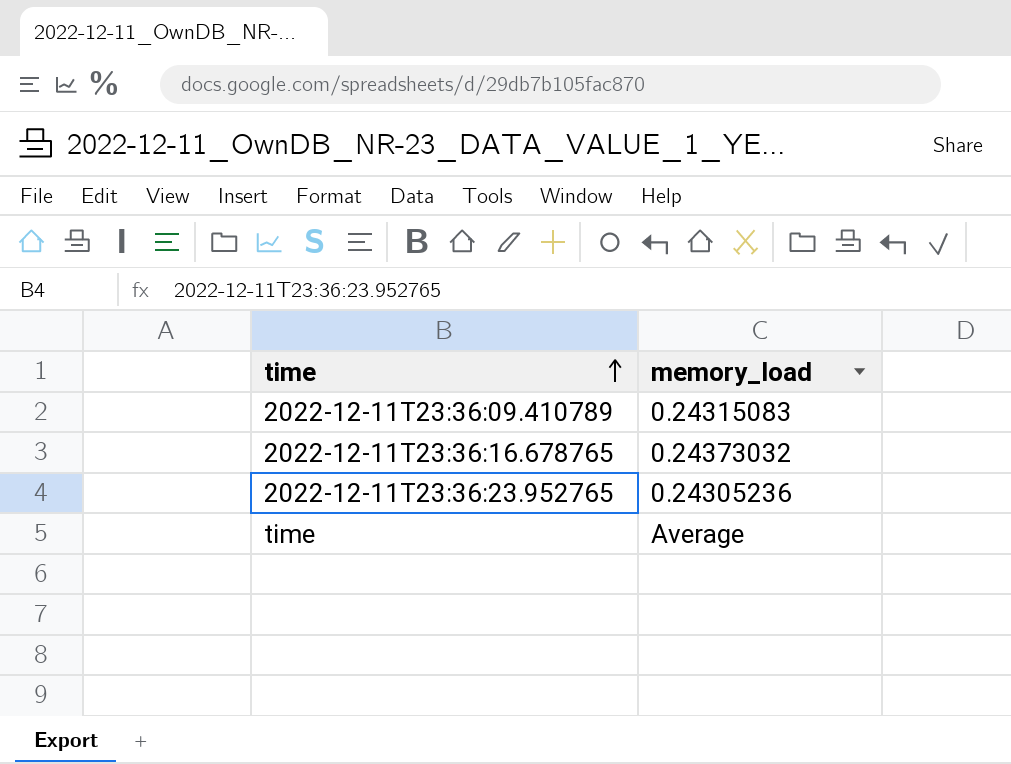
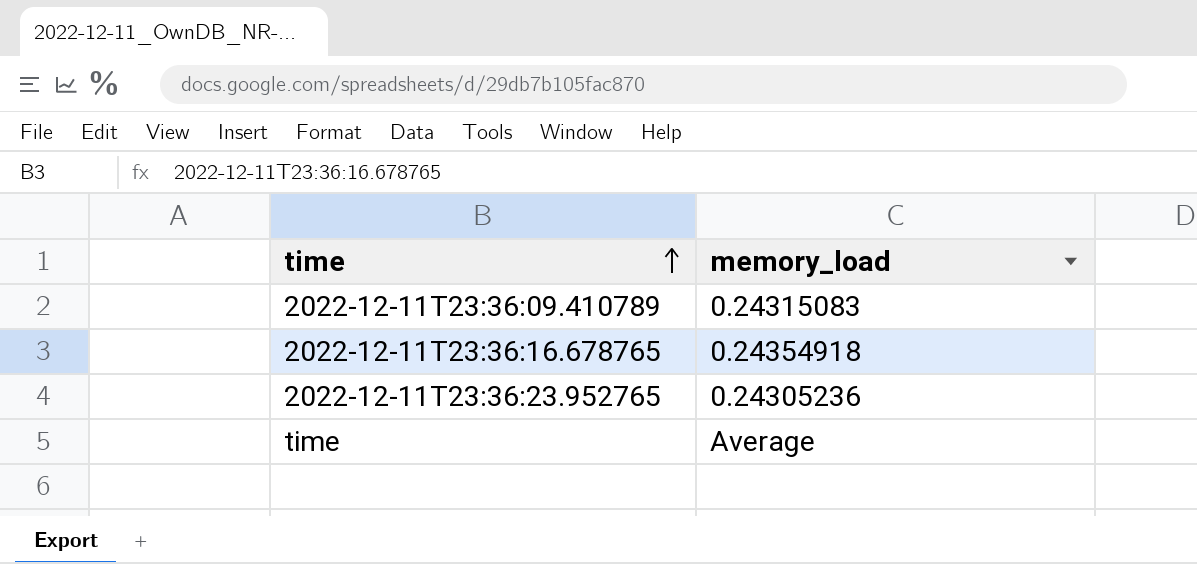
2022-12-11T23:36:16.678765 | memory_load: 0.24373032 -> 0.24354918

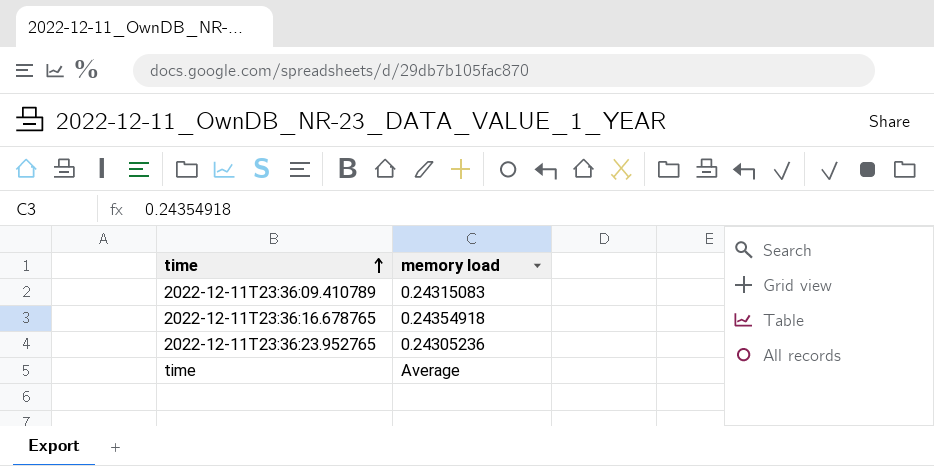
column name: memory_load -> memory load

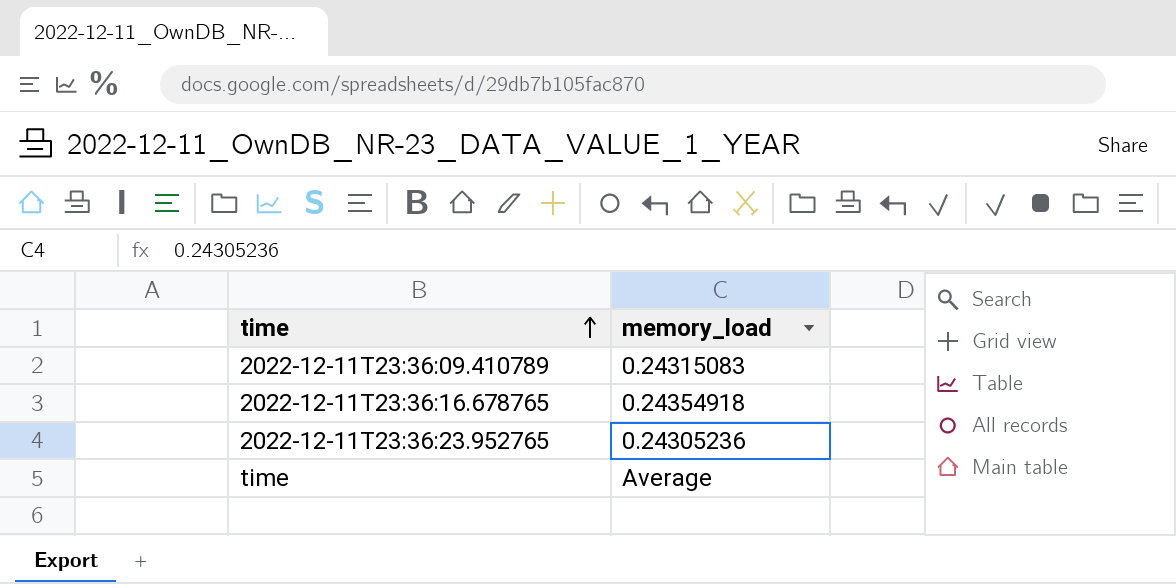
column name: memory load -> memory_load

